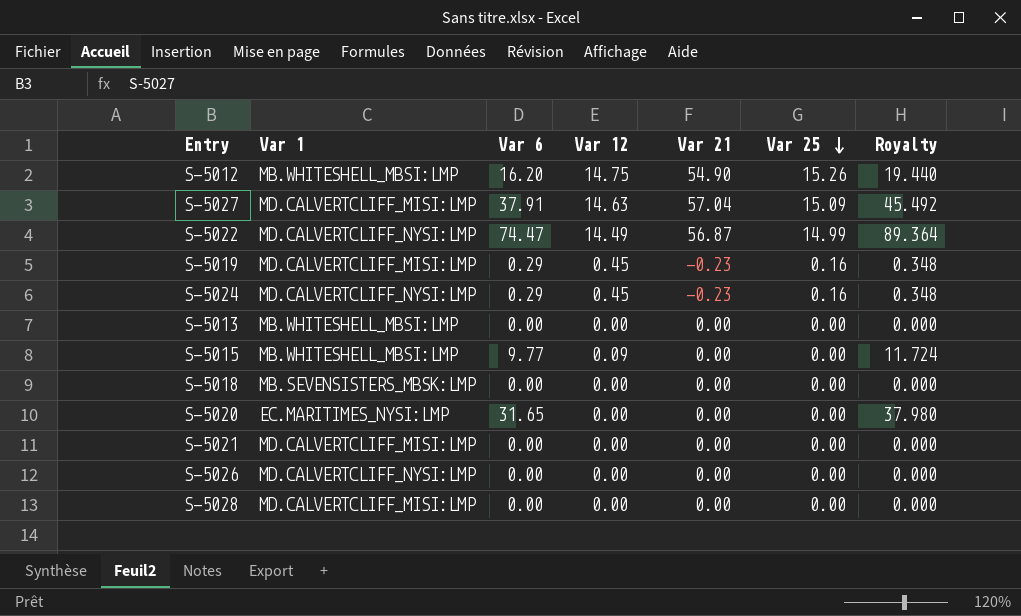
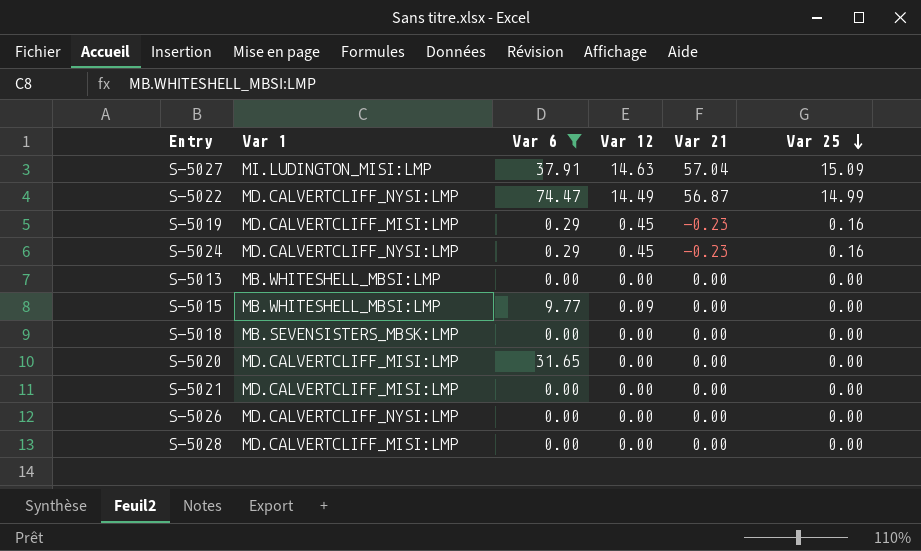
filter: none -> Var 6 != 16.20
column Royalty | formula: [Var 6] * 1.2 -> none
S-5027 | Var 1: MD.CALVERTCLIFF_MISI:LMP -> MI.LUDINGTON_MISI:LMP
S-5020 | Var 1: EC.MARITIMES_NYSI:LMP -> MD.CALVERTCLIFF_MISI:LMP

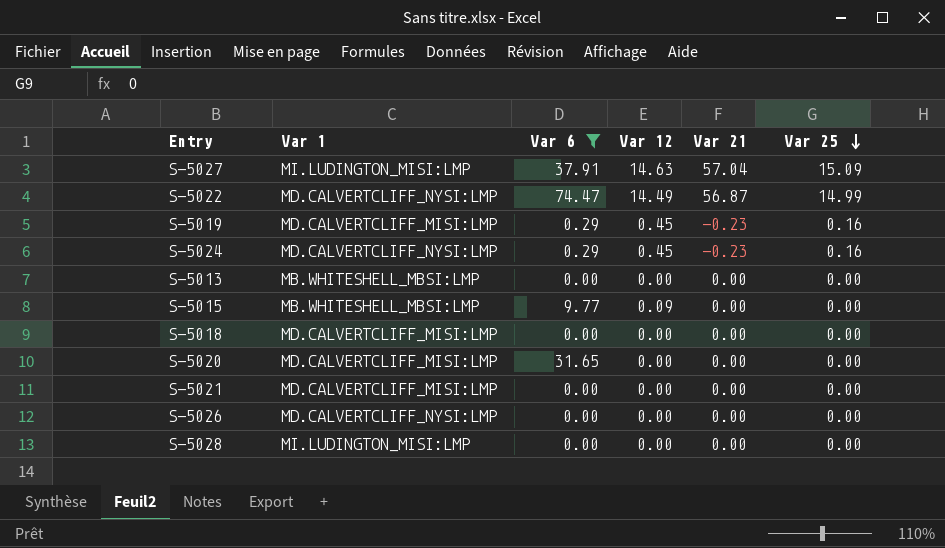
S-5018 | Var 1: MB.SEVENSISTERS_MBSK:LMP -> MD.CALVERTCLIFF_MISI:LMP
S-5028 | Var 1: MD.CALVERTCLIFF_MISI:LMP -> MI.LUDINGTON_MISI:LMP

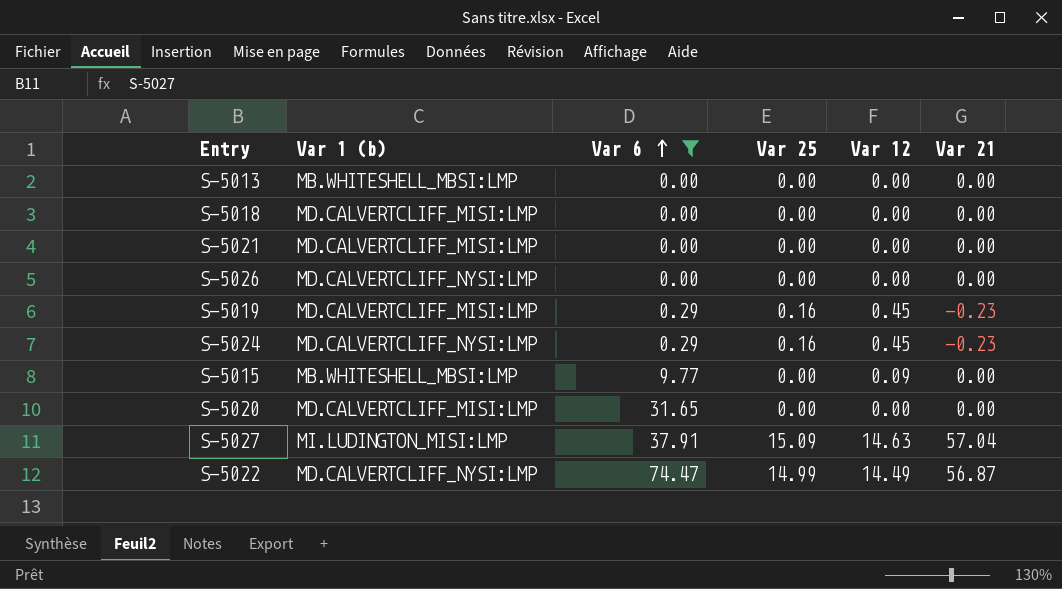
row order: Var 25 descending -> Var 6 ascending
column name: Var 1 -> Var 1 (b)
column Var 25 | position: 6 -> 4
row S-5028: MI.LUDINGTON_MISI:LMP | 0.00 | 0.00 | 0.00 | 0.00 -> none

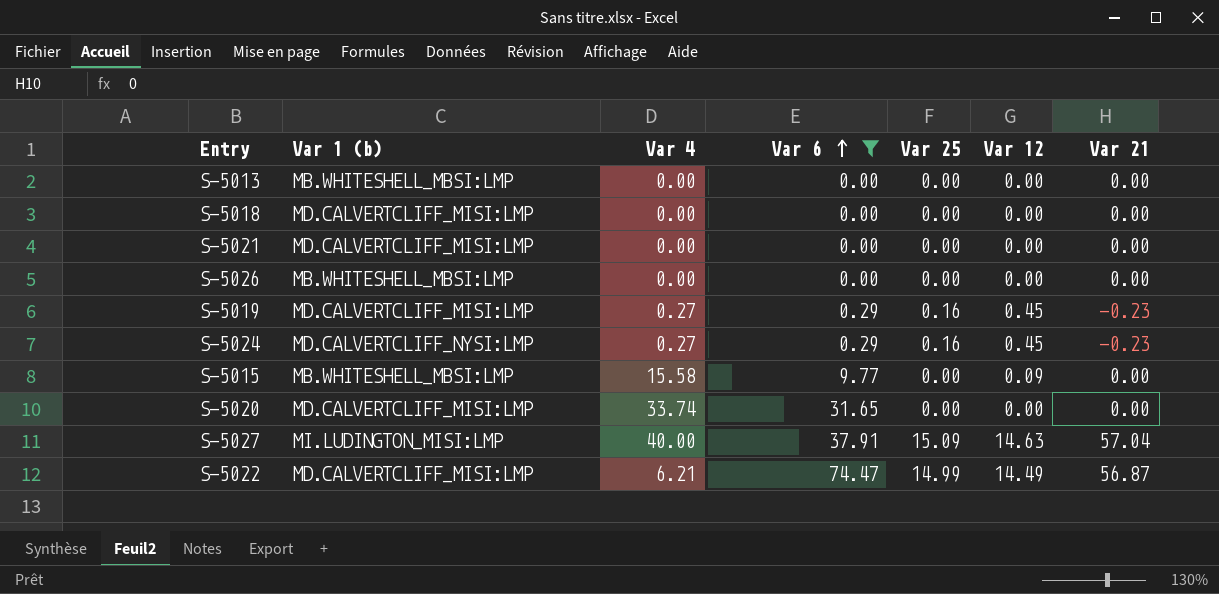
column Var 4 | position: none -> 3
S-5026 | Var 1 (b): MD.CALVERTCLIFF_NYSI:LMP -> MB.WHITESHELL_MBSI:LMP
S-5022 | Var 1 (b): MD.CALVERTCLIFF_NYSI:LMP -> MD.CALVERTCLIFF_MISI:LMP

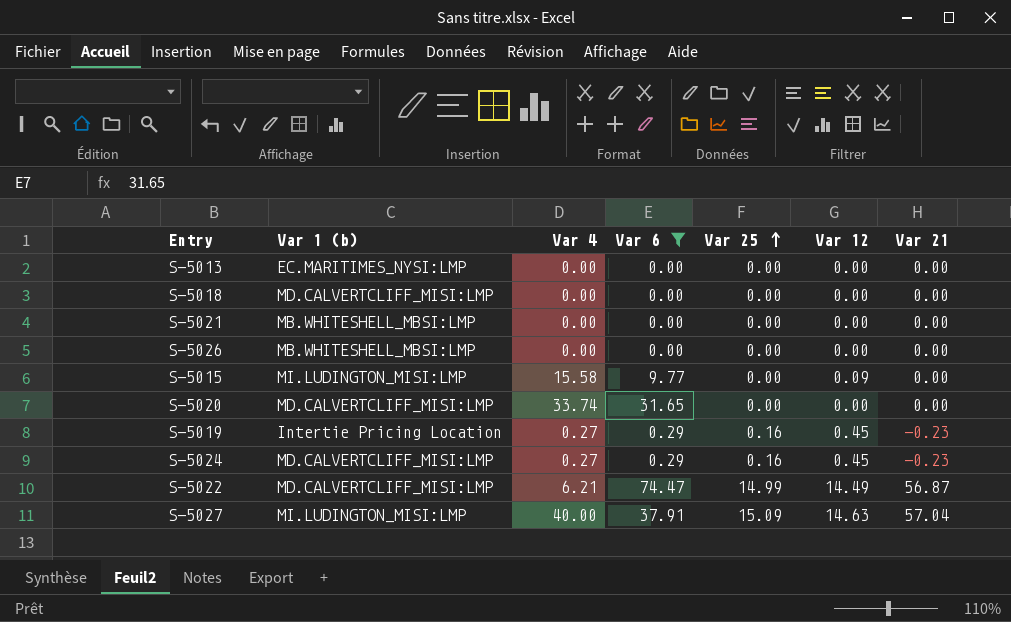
row order: Var 6 ascending -> Var 25 ascending
S-5013 | Var 1 (b): MB.WHITESHELL_MBSI:LMP -> EC.MARITIMES_NYSI:LMP
S-5021 | Var 1 (b): MD.CALVERTCLIFF_MISI:LMP -> MB.WHITESHELL_MBSI:LMP
S-5015 | Var 1 (b): MB.WHITESHELL_MBSI:LMP -> MI.LUDINGTON_MISI:LMP
S-5019 | Var 1 (b): MD.CALVERTCLIFF_MISI:LMP -> Intertie Pricing Location
S-5024 | Var 1 (b): MD.CALVERTCLIFF_NYSI:LMP -> MD.CALVERTCLIFF_MISI:LMP

